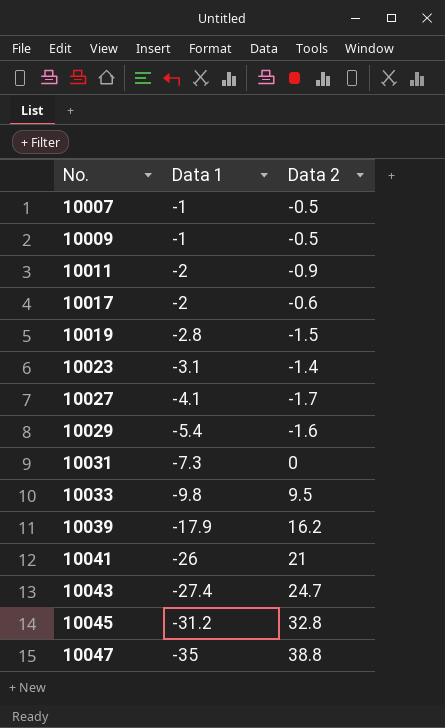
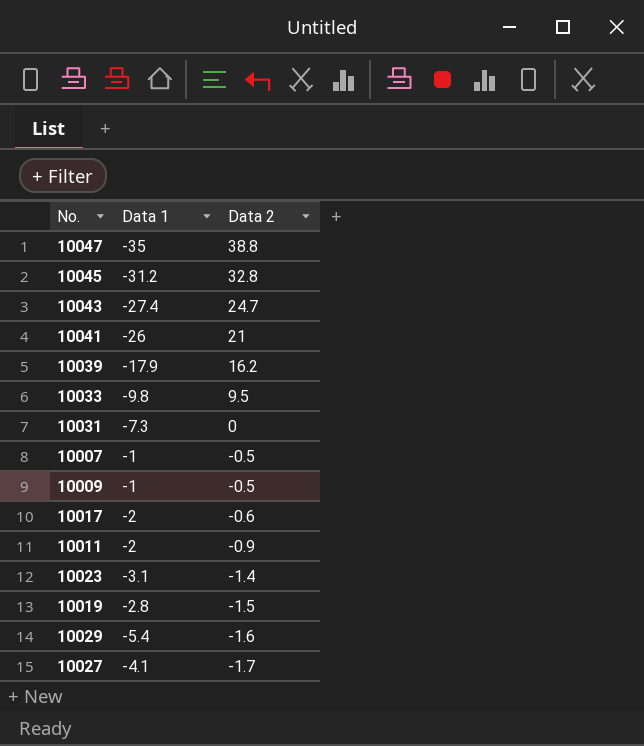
row order: No. ascending -> Data 2 descending

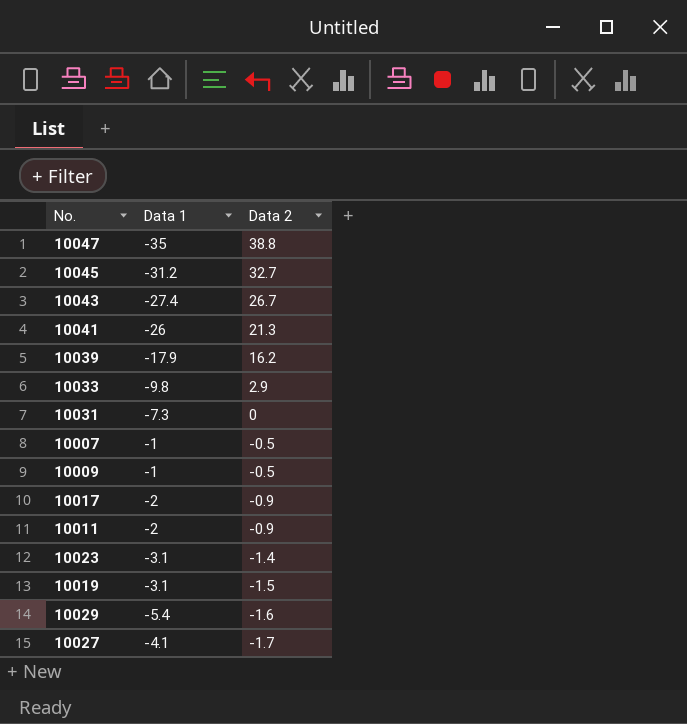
10045 | Data 2: 32.8 -> 32.7
10043 | Data 2: 24.7 -> 26.7
10041 | Data 2: 21 -> 21.3
10033 | Data 2: 9.5 -> 2.9
10017 | Data 2: -0.6 -> -0.9
10019 | Data 1: -2.8 -> -3.1

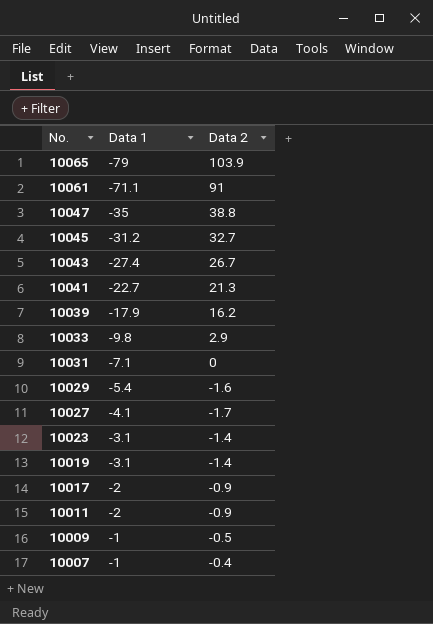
row order: Data 2 descending -> No. descending
row 10065: none -> -79 | 103.9
row 10061: none -> -71.1 | 91
10041 | Data 1: -26 -> -22.7
10031 | Data 1: -7.3 -> -7.1
10019 | Data 2: -1.5 -> -1.4
10007 | Data 2: -0.5 -> -0.4

